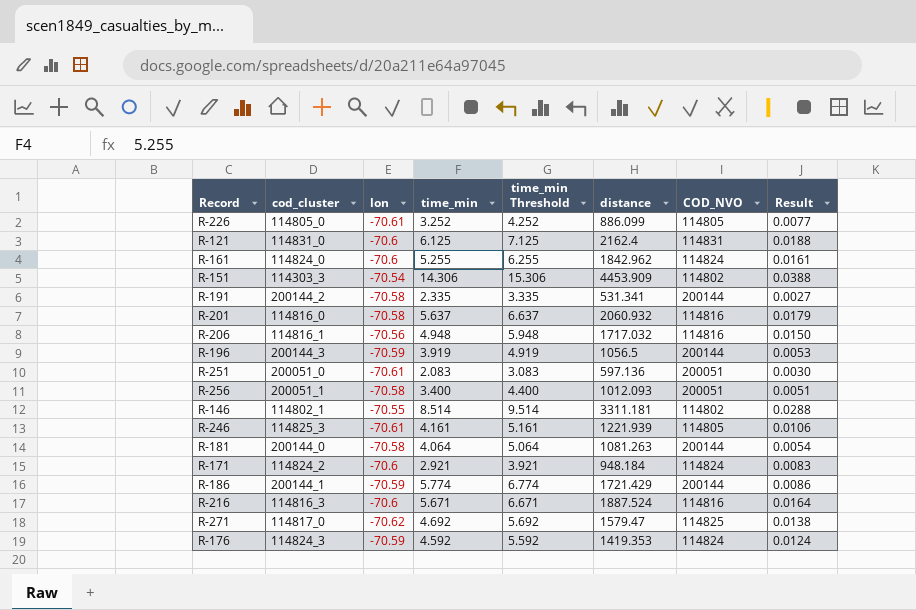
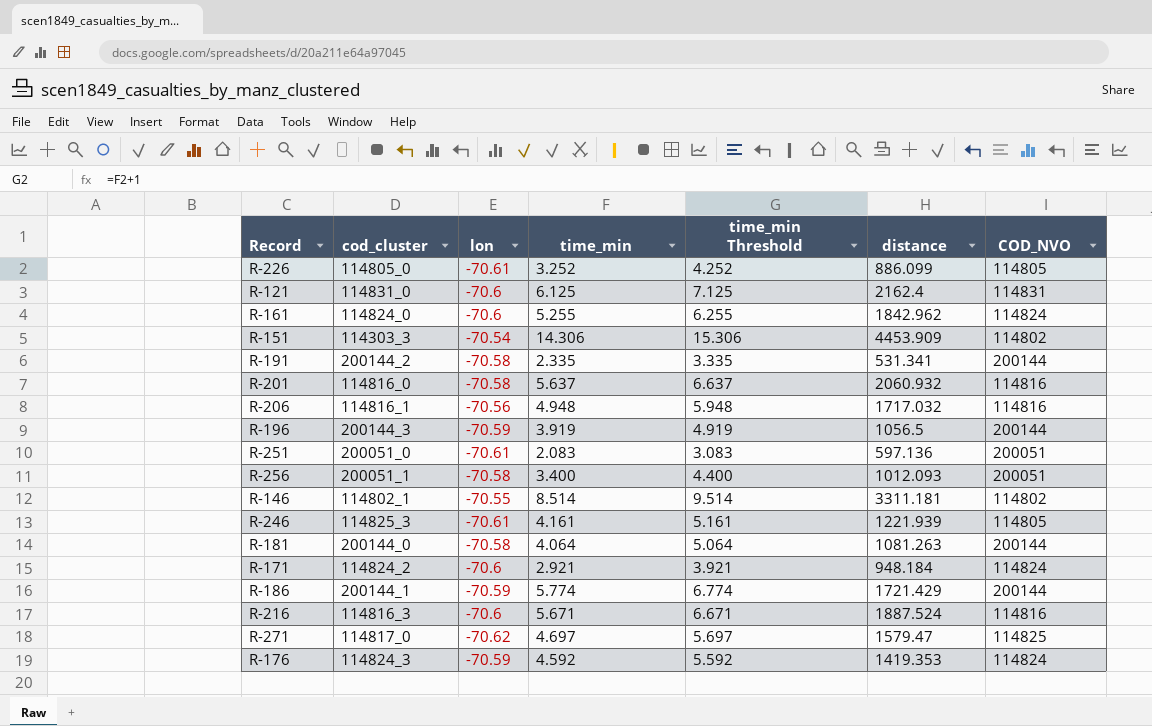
column Result | formula: [distance] / [COD_NVO] -> none
R-271 | time_min: 4.692 -> 4.697
R-271 | time_min Threshold: 5.692 -> 5.697

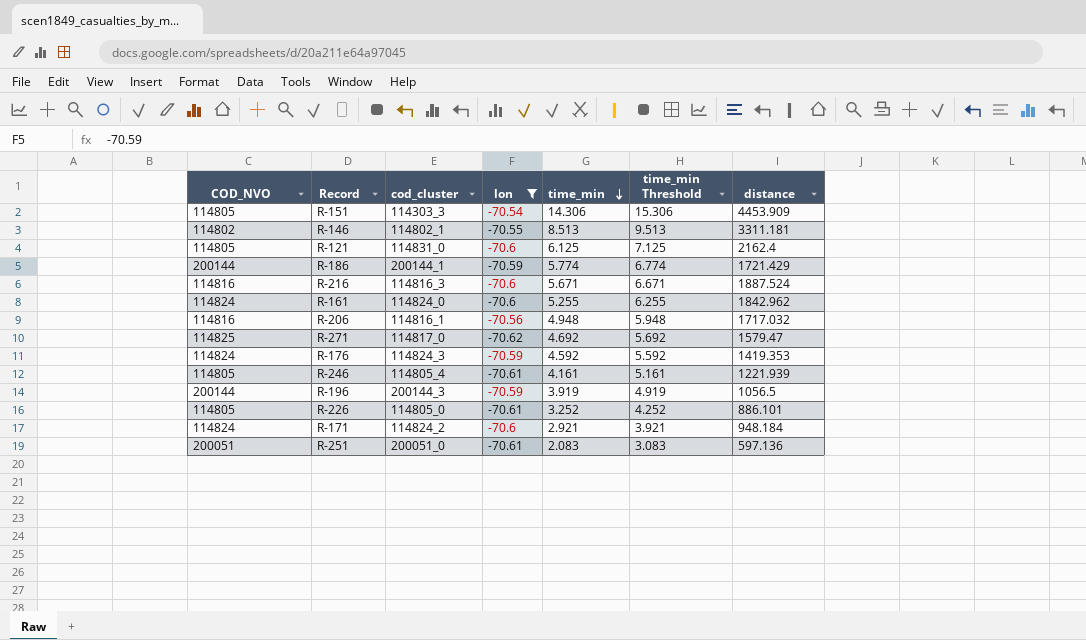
filter: none -> lon != -70.58
row order: none -> time_min descending
column COD_NVO | position: 7 -> 1
R-151 | COD_NVO: 114802 -> 114805
R-146 | time_min: 8.514 -> 8.513
R-146 | time_min Threshold: 9.514 -> 9.513
R-121 | COD_NVO: 114831 -> 114805
R-271 | time_min: 4.697 -> 4.692
R-271 | time_min Threshold: 5.697 -> 5.692
R-246 | cod_cluster: 114825_3 -> 114805_4
R-226 | distance: 886.099 -> 886.101

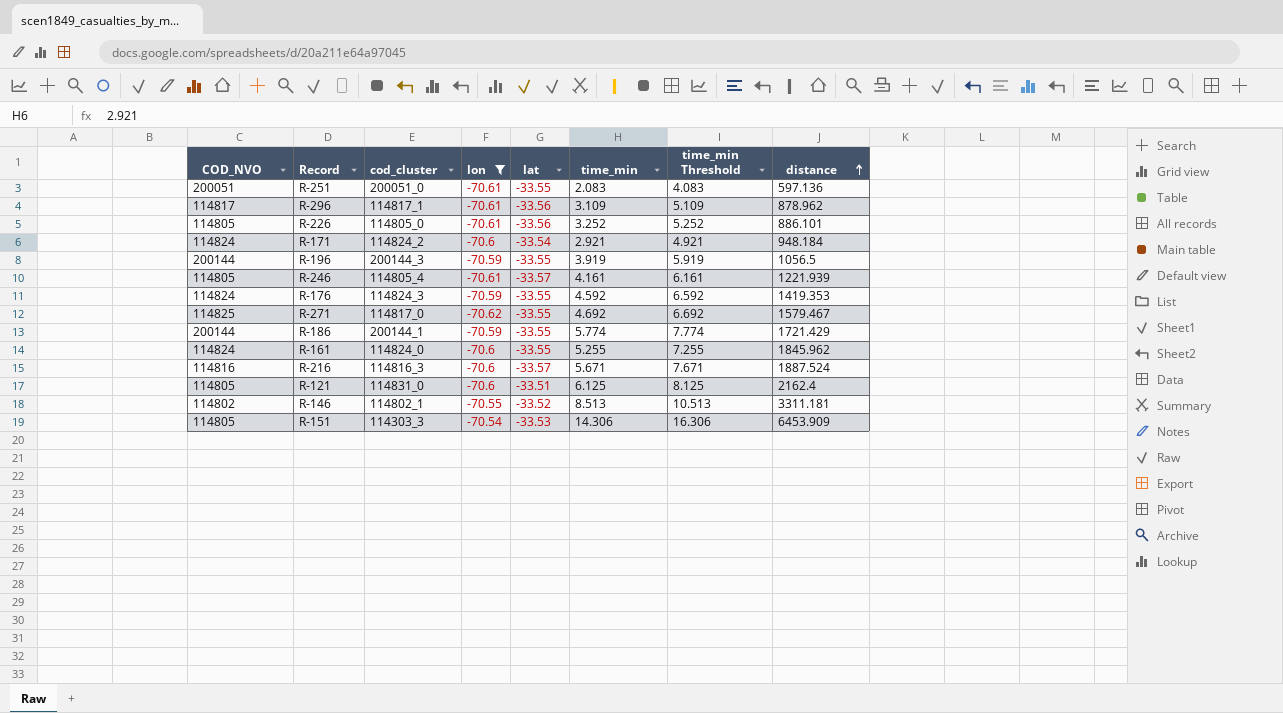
row order: time_min descending -> distance ascending
column lat | position: none -> 5
column time_min Threshold | formula: [time_min] + 1 -> [time_min] + 2
row R-206: 114816 | 114816_1 | -70.56 | 4.948 | 5.948 | 1717.032 -> none
row R-296: none -> 114817 | 114817_1 | -70.61 | -33.56 | 3.109 | 5.109 | 878.962
R-271 | distance: 1579.47 -> 1579.467
R-161 | distance: 1842.962 -> 1845.962
R-151 | distance: 4453.909 -> 6453.909

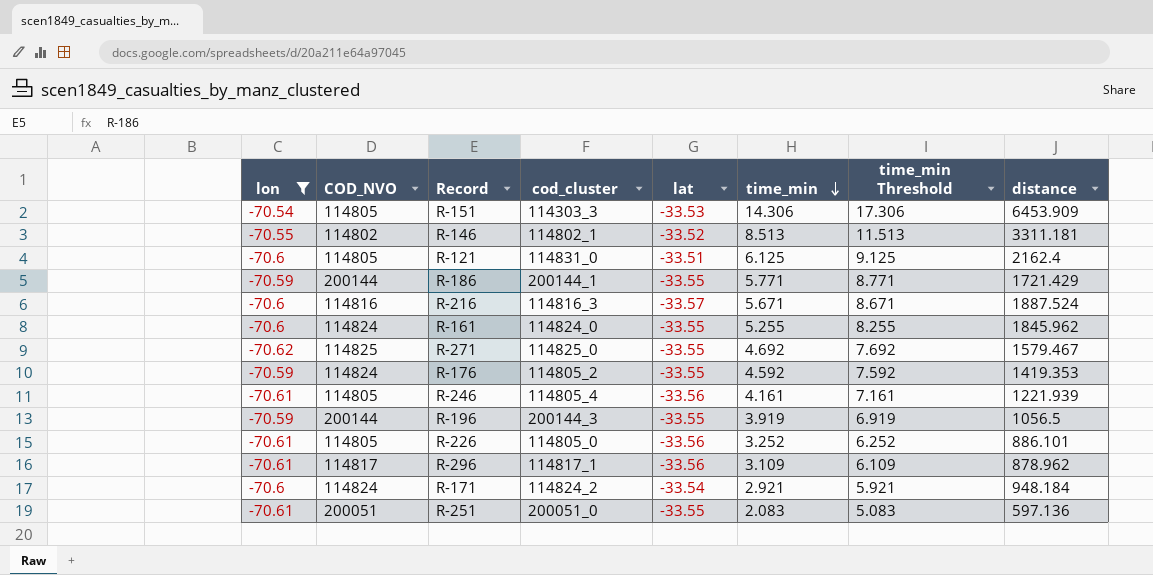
row order: distance ascending -> time_min descending
column lon | position: 4 -> 1
column time_min Threshold | formula: [time_min] + 2 -> [time_min] + 3
R-186 | time_min: 5.774 -> 5.771
R-271 | cod_cluster: 114817_0 -> 114825_0
R-176 | cod_cluster: 114824_3 -> 114805_2
R-246 | lat: -33.57 -> -33.56

